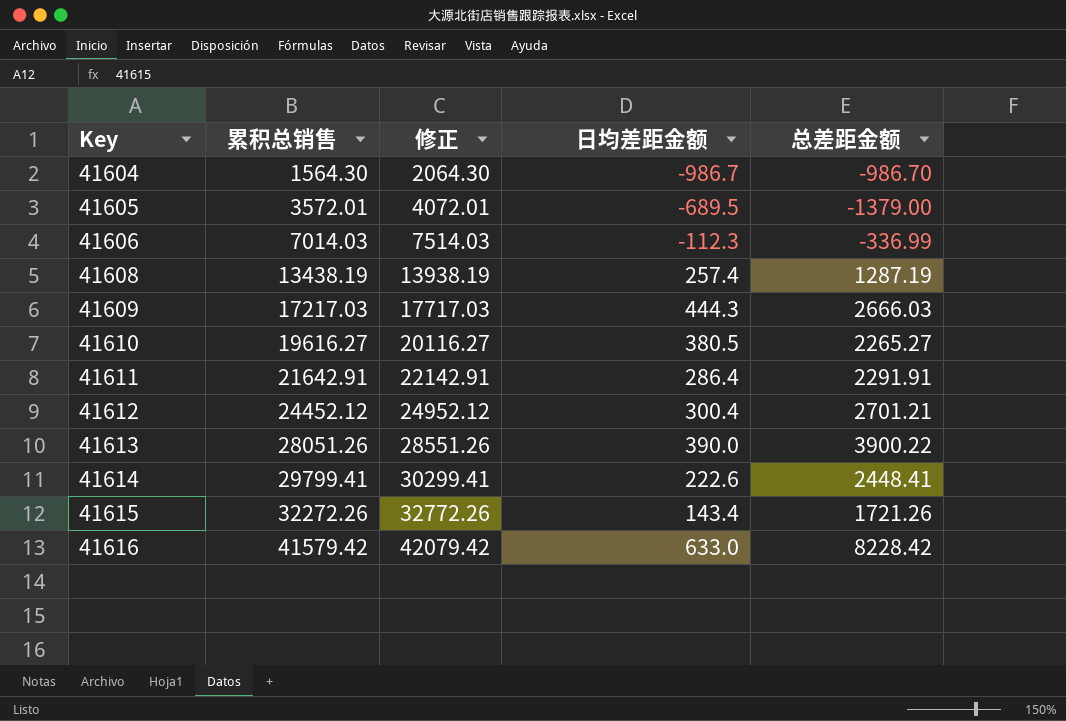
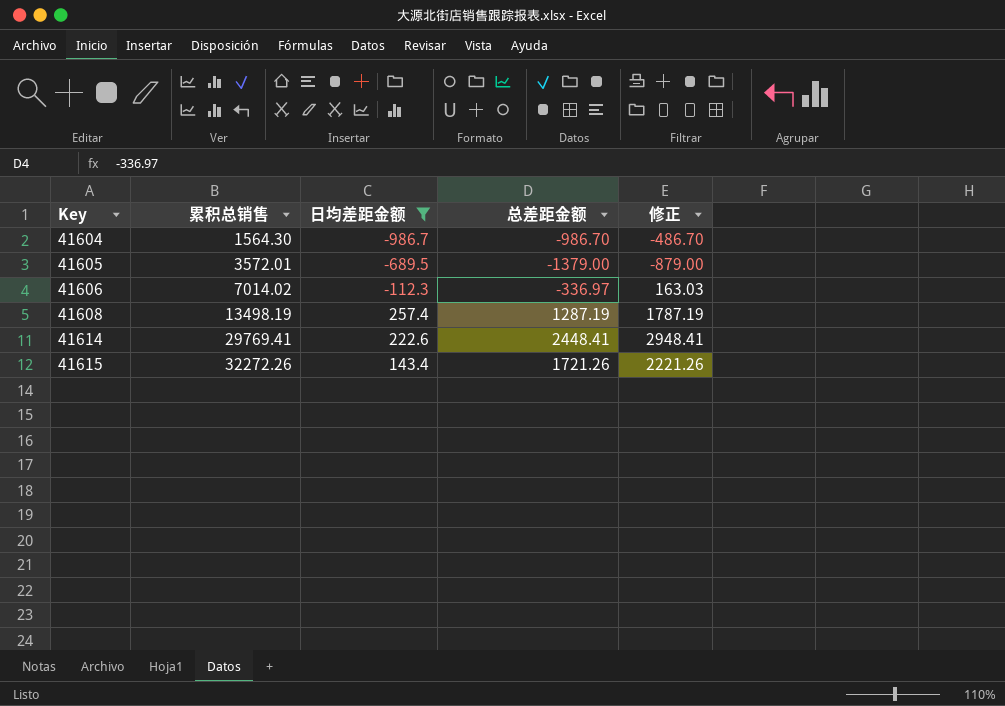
filter: none -> 日均差距金额 <= 257.4
column 修正 | formula: [累积总销售] + 500 -> [总差距金额] + 500
column 修正 | position: 3 -> 5
41606 | 累积总销售: 7014.03 -> 7014.02
41606 | 总差距金额: -336.99 -> -336.97
41608 | 累积总销售: 13438.19 -> 13498.19
41614 | 累积总销售: 29799.41 -> 29769.41

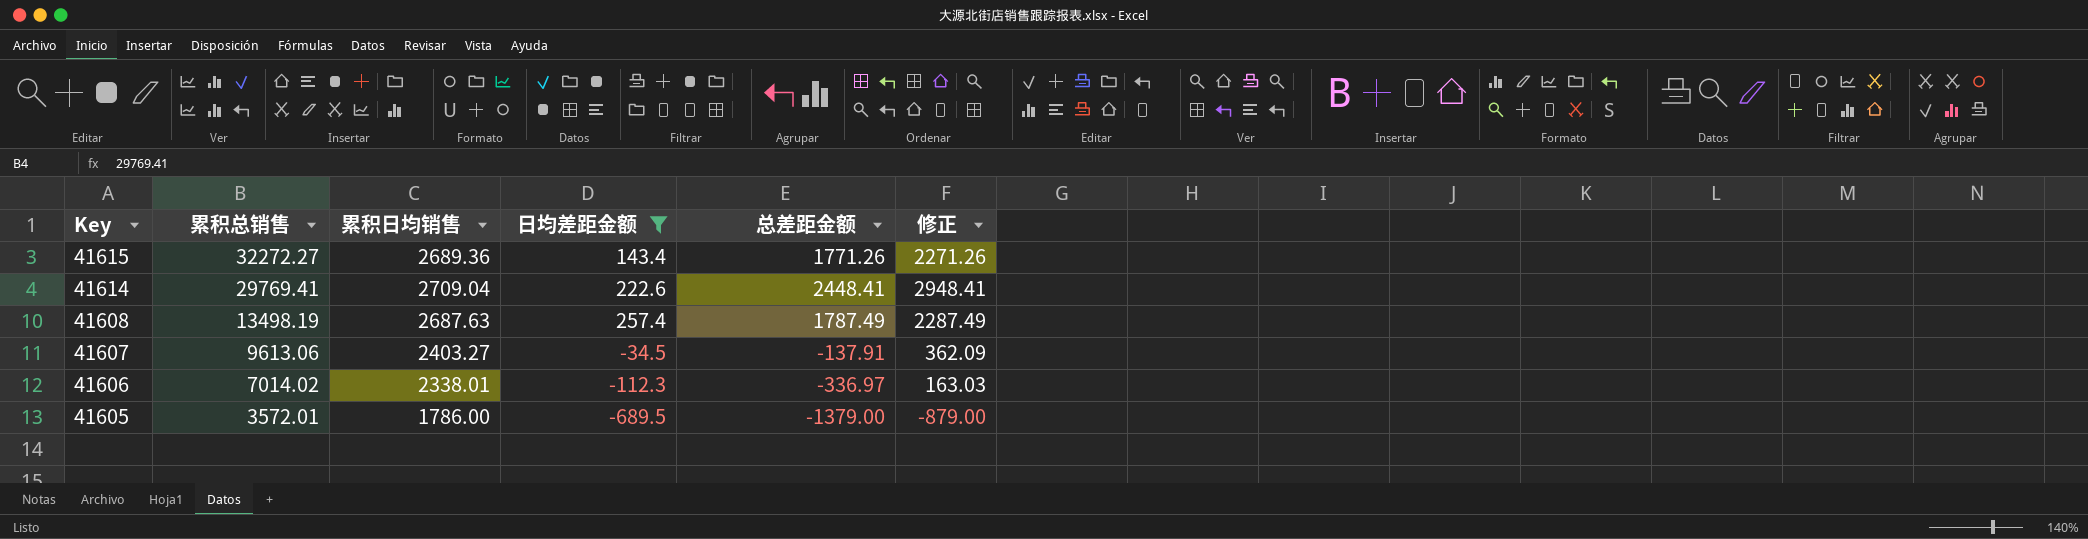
row order: Key ascending -> Key descending
column 累积日均销售 | position: none -> 3
row 41604: 1564.30 | -986.7 | -986.70 | -486.70 -> none
41615 | 累积总销售: 32272.26 -> 32272.27
41615 | 总差距金额: 1721.26 -> 1771.26
41615 | 修正: 2221.26 -> 2271.26
41608 | 总差距金额: 1287.19 -> 1787.49
41608 | 修正: 1787.19 -> 2287.49
row 41607: none -> 9613.06 | 2403.27 | -34.5 | -137.91 | 362.09

